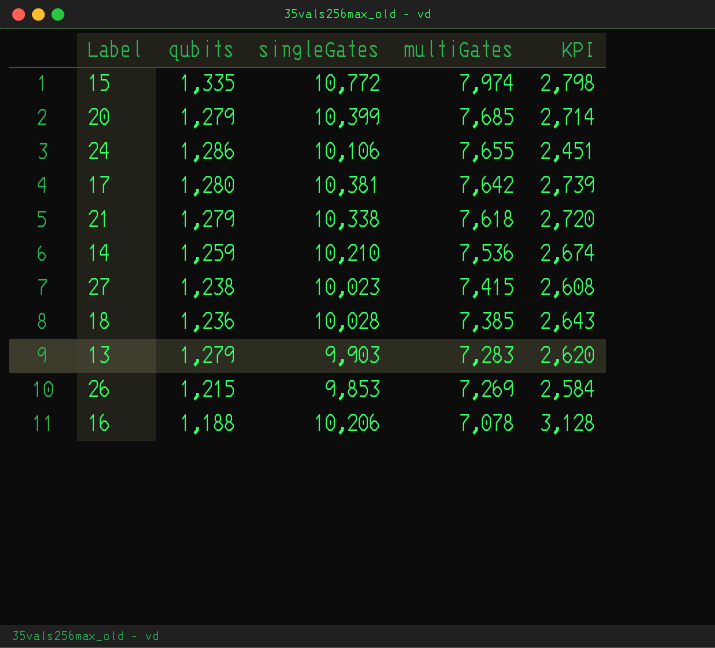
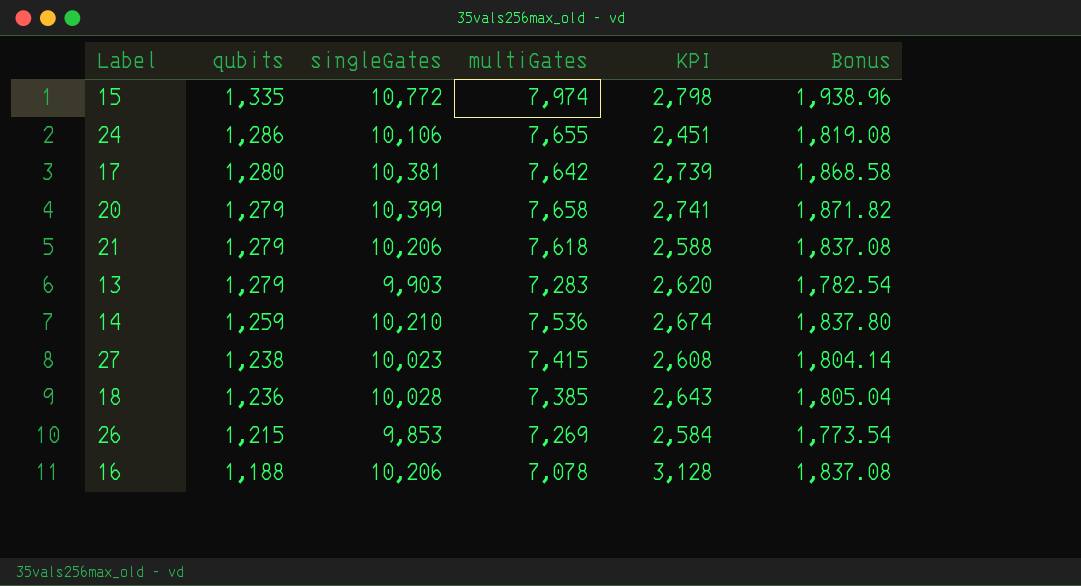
row order: multiGates descending -> qubits descending
column Bonus | formula: none -> [singleGates] * 0.18
20 | multiGates: 7,685 -> 7,658
20 | KPI: 2,714 -> 2,741
21 | singleGates: 10,338 -> 10,206
21 | KPI: 2,720 -> 2,588

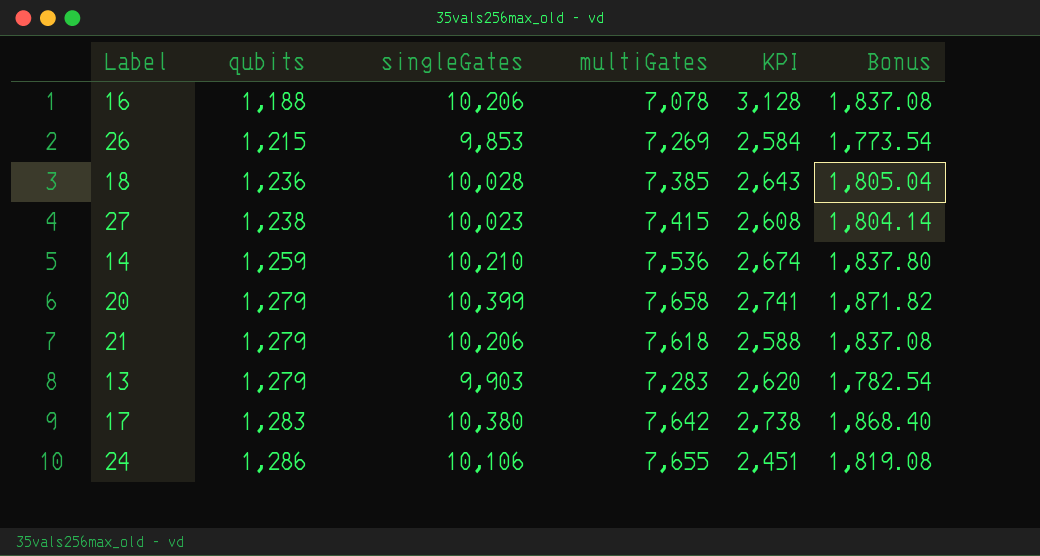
row order: qubits descending -> qubits ascending
row 15: 1,335 | 10,772 | 7,974 | 2,798 | 1,938.96 -> none
17 | qubits: 1,280 -> 1,283
17 | singleGates: 10,381 -> 10,380
17 | KPI: 2,739 -> 2,738
17 | Bonus: 1,868.58 -> 1,868.40

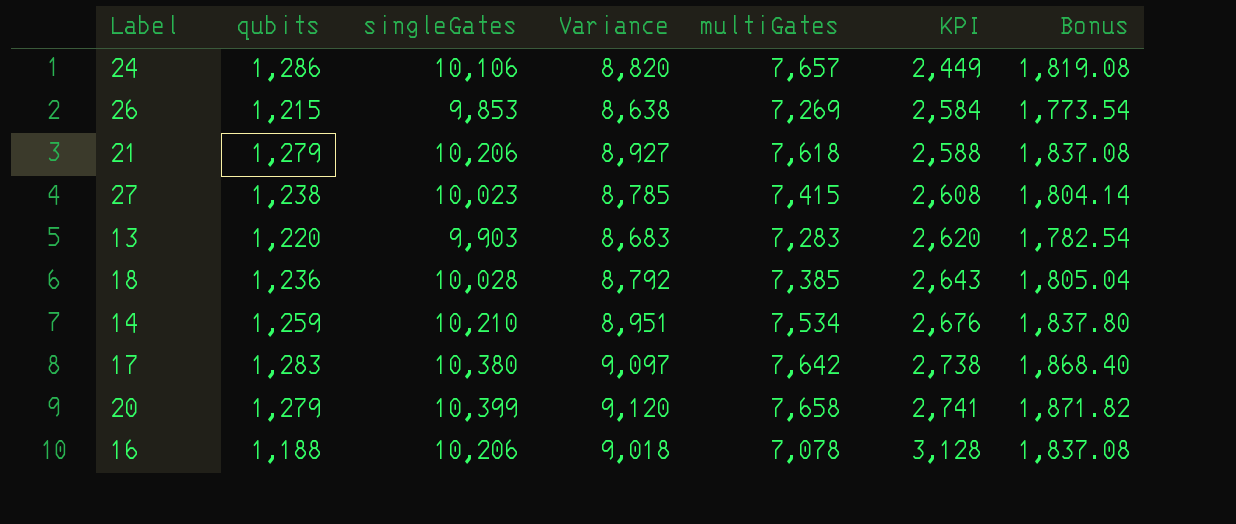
row order: qubits ascending -> KPI ascending
column Variance | formula: none -> [singleGates] - [qubits]
24 | multiGates: 7,655 -> 7,657
24 | KPI: 2,451 -> 2,449
13 | qubits: 1,279 -> 1,220
14 | multiGates: 7,536 -> 7,534
14 | KPI: 2,674 -> 2,676

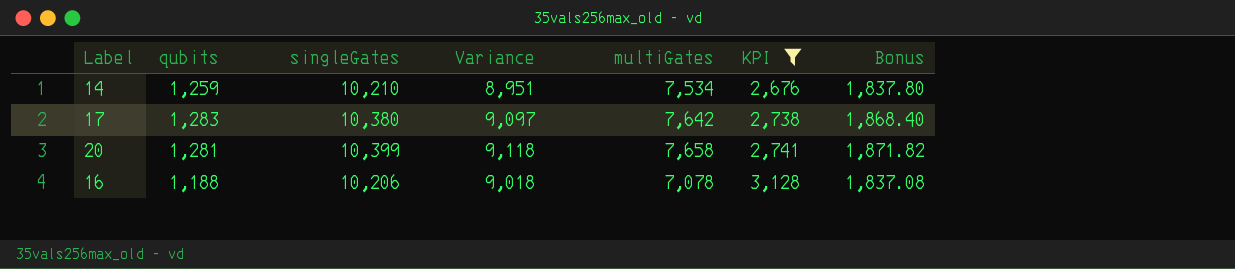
filter: none -> KPI >= 2,676
20 | qubits: 1,279 -> 1,281
20 | Variance: 9,120 -> 9,118

